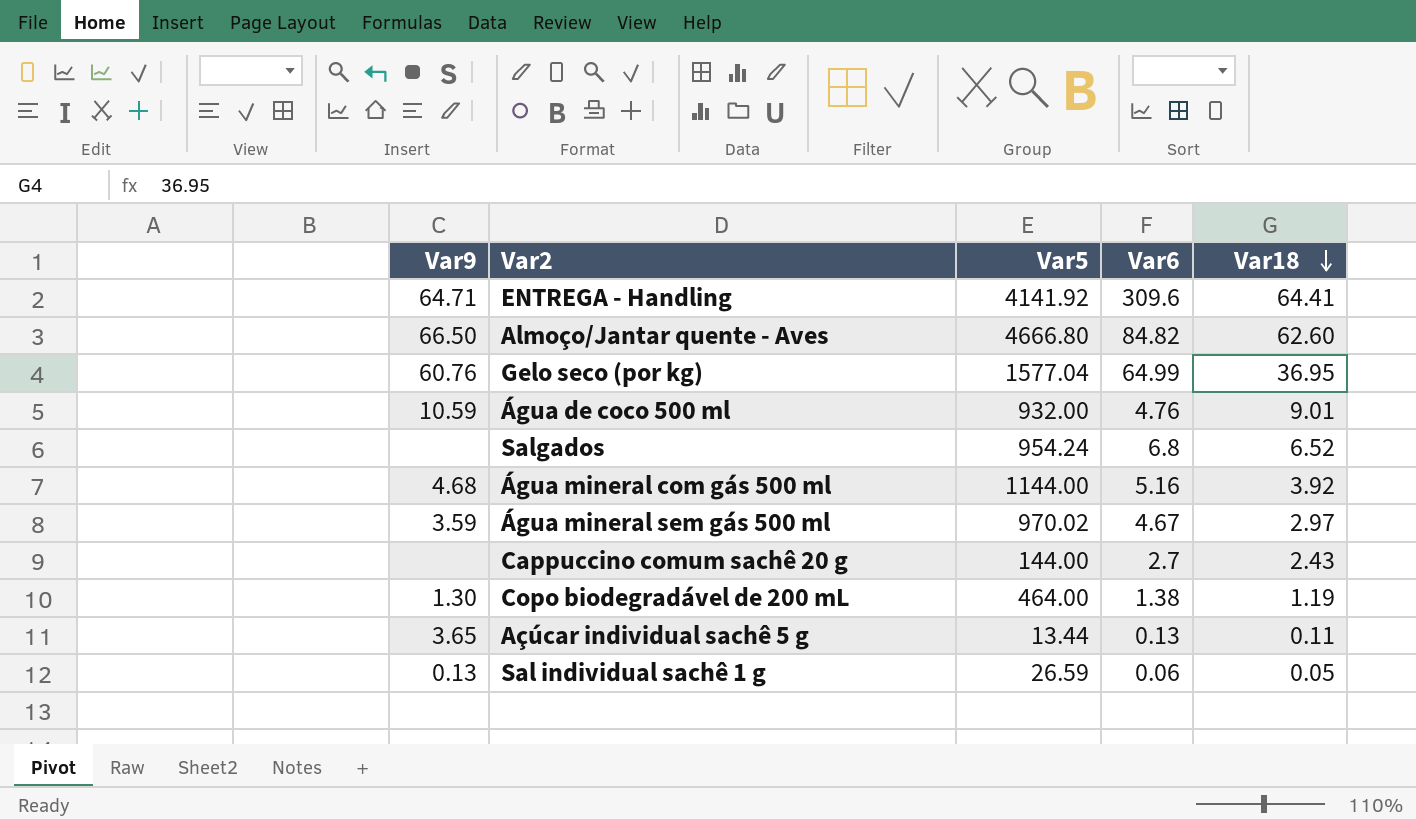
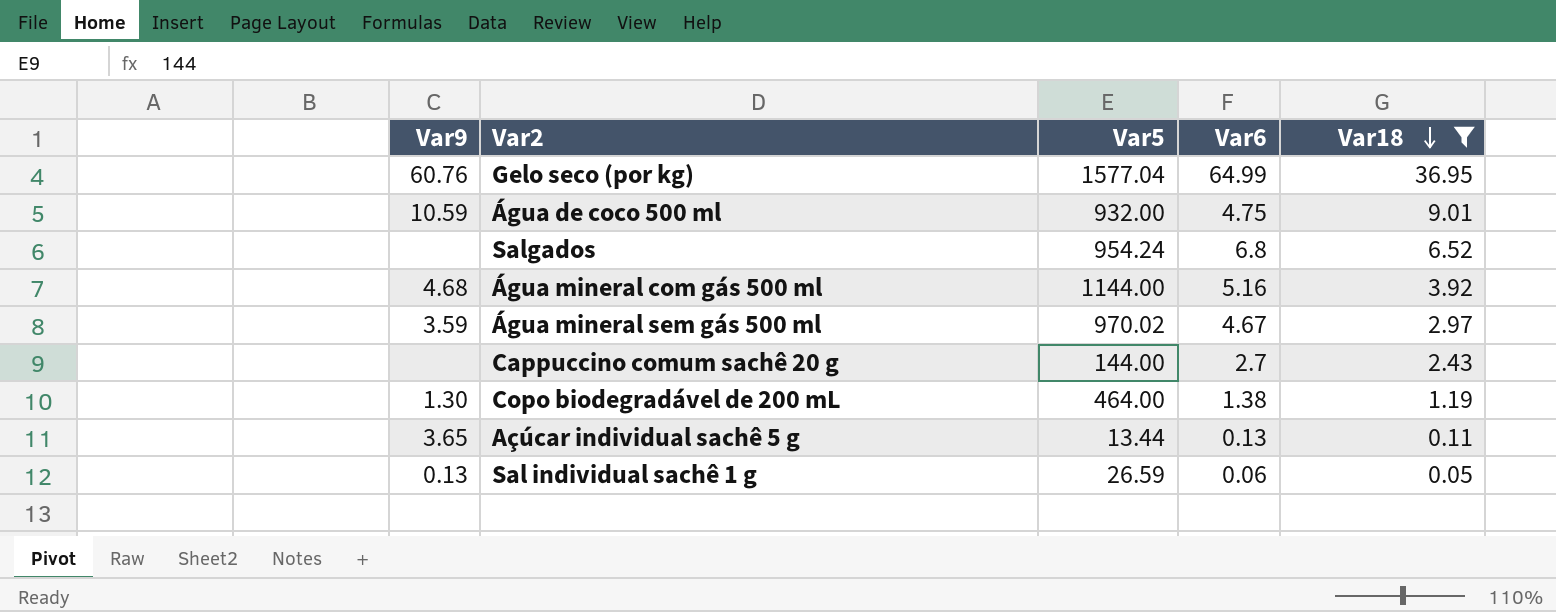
filter: none -> Var18 <= 36.95
Água de coco 500 ml | Var6: 4.76 -> 4.75

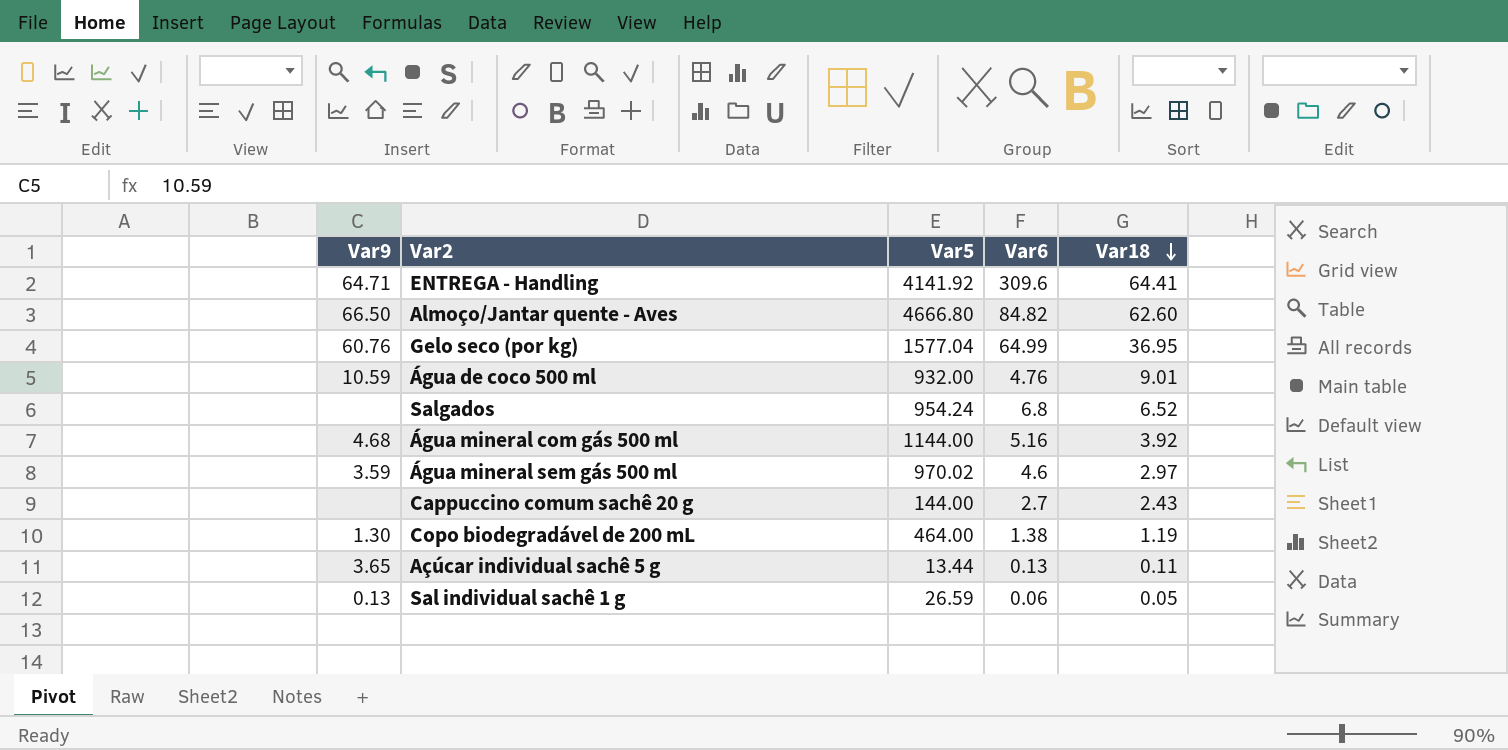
filter: Var18 <= 36.95 -> none
Água de coco 500 ml | Var6: 4.75 -> 4.76
Água mineral sem gás 500 ml | Var6: 4.67 -> 4.6

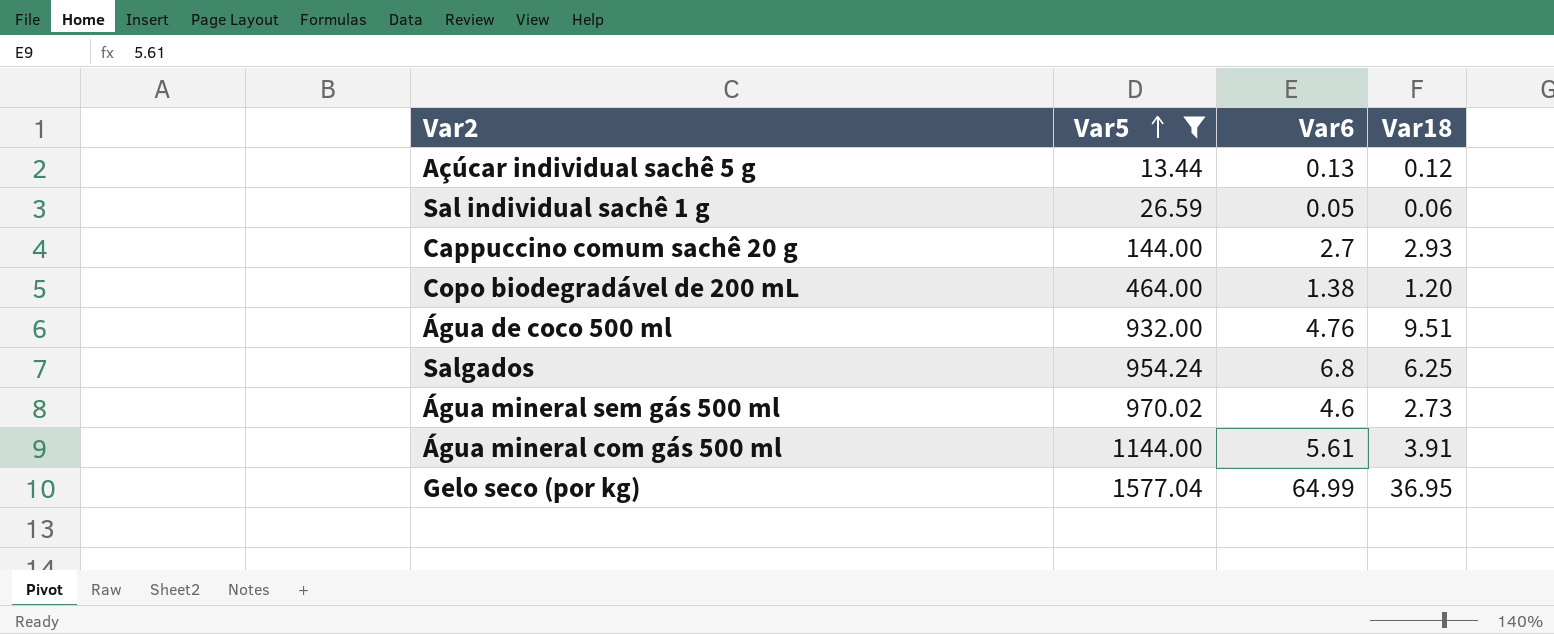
filter: none -> Var5 <= 1577.04
row order: Var18 descending -> Var5 ascending
column Var9 | position: 1 -> none
Açúcar individual sachê 5 g | Var18: 0.11 -> 0.12
Sal individual sachê 1 g | Var6: 0.06 -> 0.05
Sal individual sachê 1 g | Var18: 0.05 -> 0.06
Cappuccino comum sachê 20 g | Var18: 2.43 -> 2.93
Copo biodegradável de 200 mL | Var18: 1.19 -> 1.20
Água de coco 500 ml | Var18: 9.01 -> 9.51
Salgados | Var18: 6.52 -> 6.25
Água mineral sem gás 500 ml | Var18: 2.97 -> 2.73
Água mineral com gás 500 ml | Var6: 5.16 -> 5.61
Água mineral com gás 500 ml | Var18: 3.92 -> 3.91

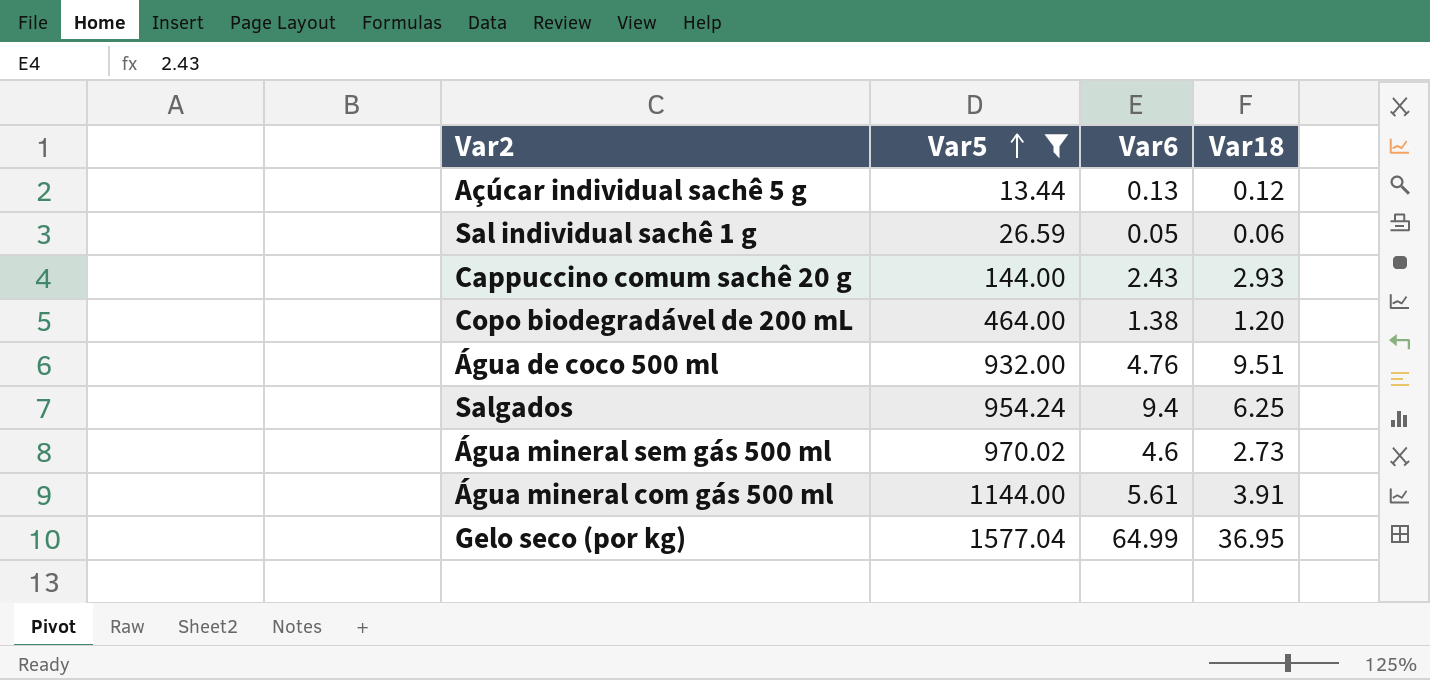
Cappuccino comum sachê 20 g | Var6: 2.7 -> 2.43
Salgados | Var6: 6.8 -> 9.4

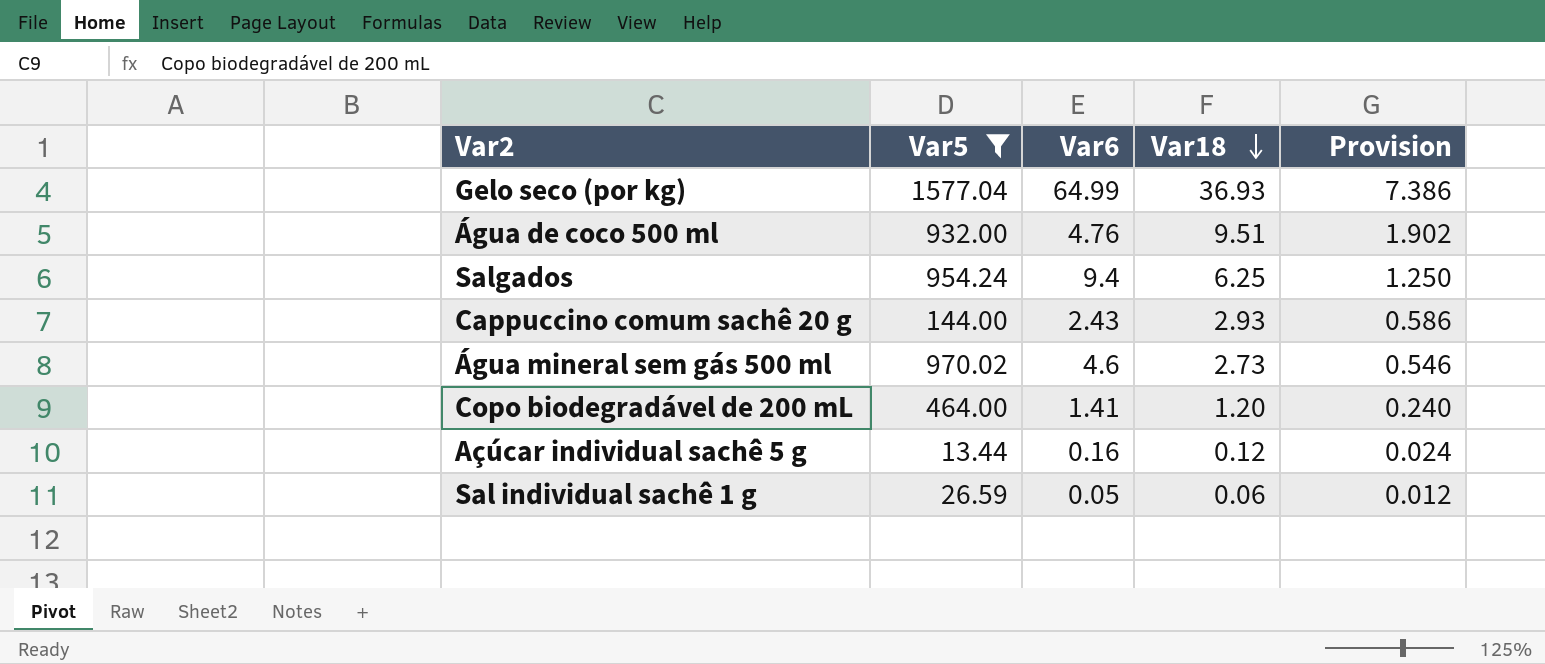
row order: Var5 ascending -> Var18 descending
column Provision | formula: none -> [Var18] * 0.2
row Água mineral com gás 500 ml: 1144.00 | 5.61 | 3.91 -> none
Gelo seco (por kg) | Var18: 36.95 -> 36.93
Copo biodegradável de 200 mL | Var6: 1.38 -> 1.41
Açúcar individual sachê 5 g | Var6: 0.13 -> 0.16

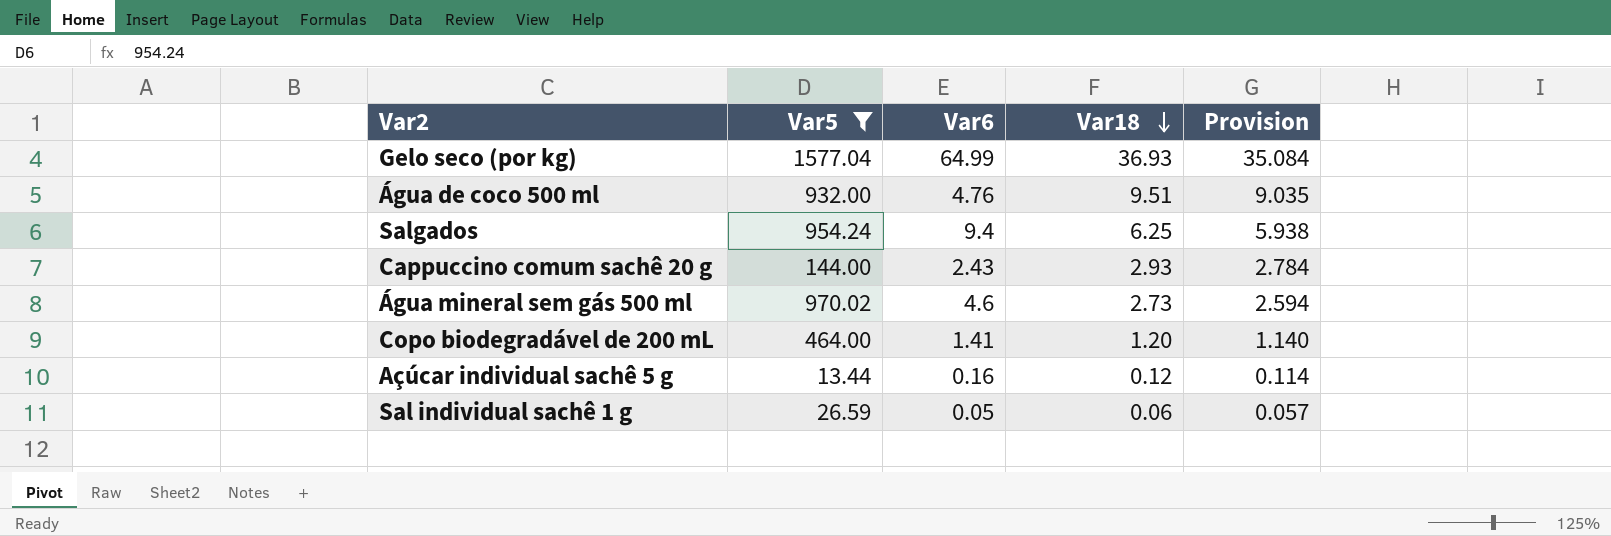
column Provision | formula: [Var18] * 0.2 -> [Var18] * 0.95

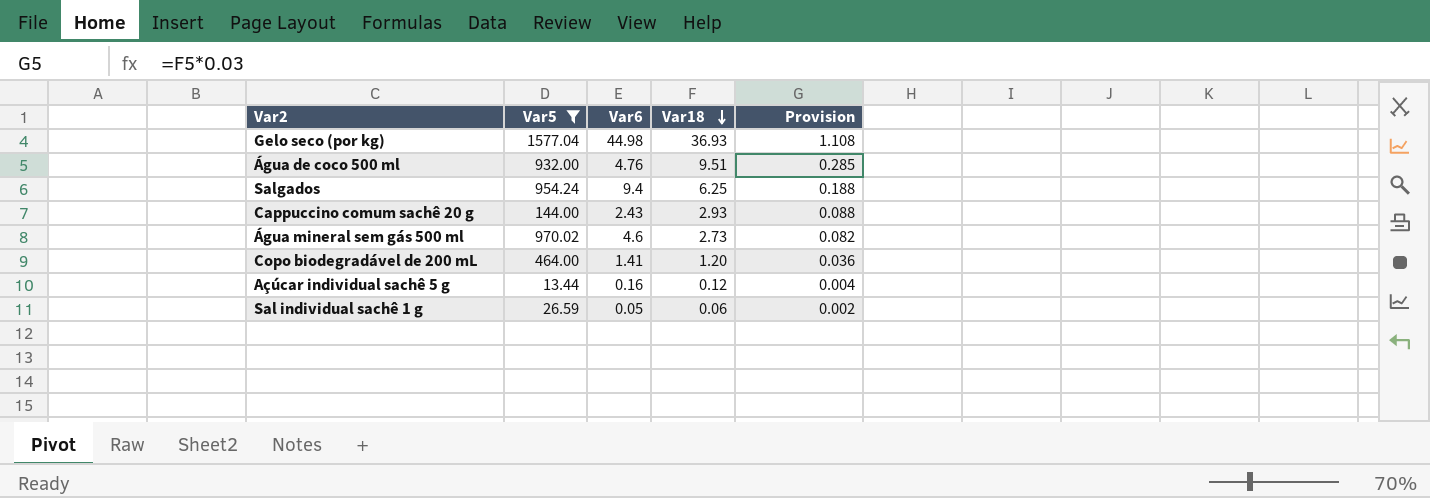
column Provision | formula: [Var18] * 0.95 -> [Var18] * 0.03
Gelo seco (por kg) | Var6: 64.99 -> 44.98

